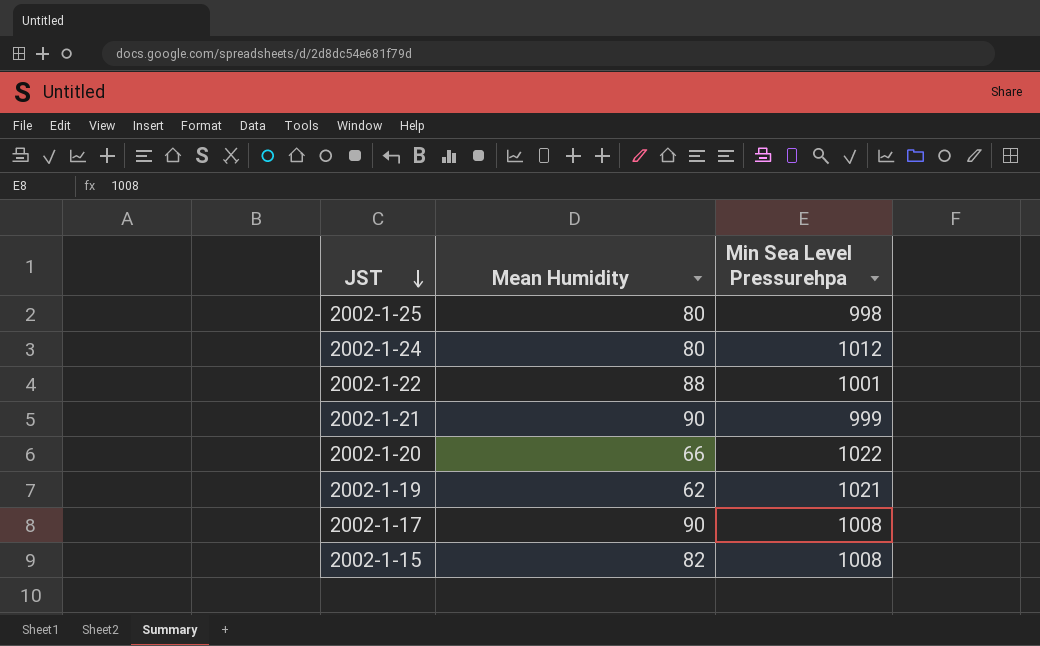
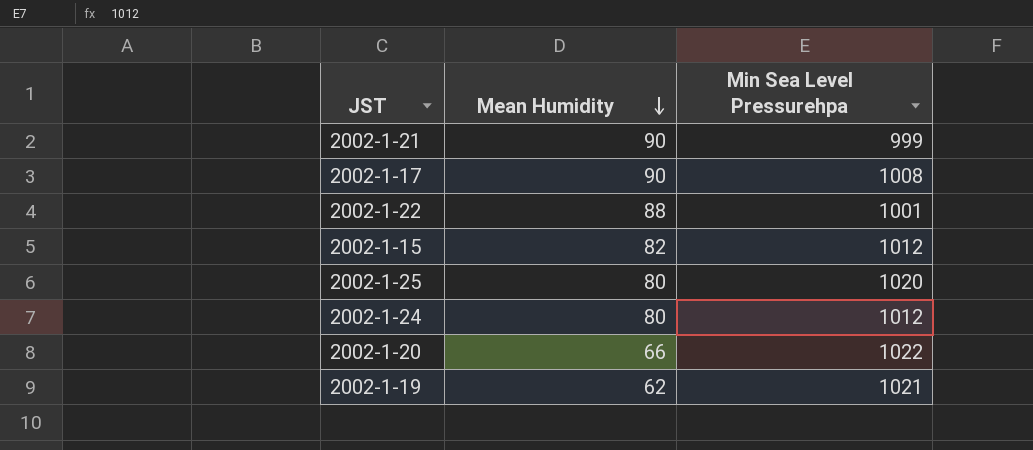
row order: JST descending -> Mean Humidity descending
2002-1-15 | Min Sea Level Pressurehpa: 1008 -> 1012
2002-1-25 | Min Sea Level Pressurehpa: 998 -> 1020

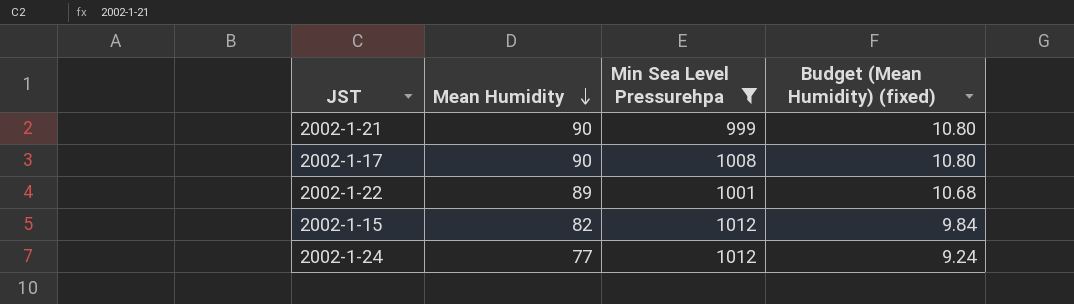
filter: none -> Min Sea Level Pressurehpa <= 1012
column Budget (Mean Humidity) (fixed) | formula: none -> [Mean Humidity] * 0.12
2002-1-22 | Mean Humidity: 88 -> 89
2002-1-24 | Mean Humidity: 80 -> 77

